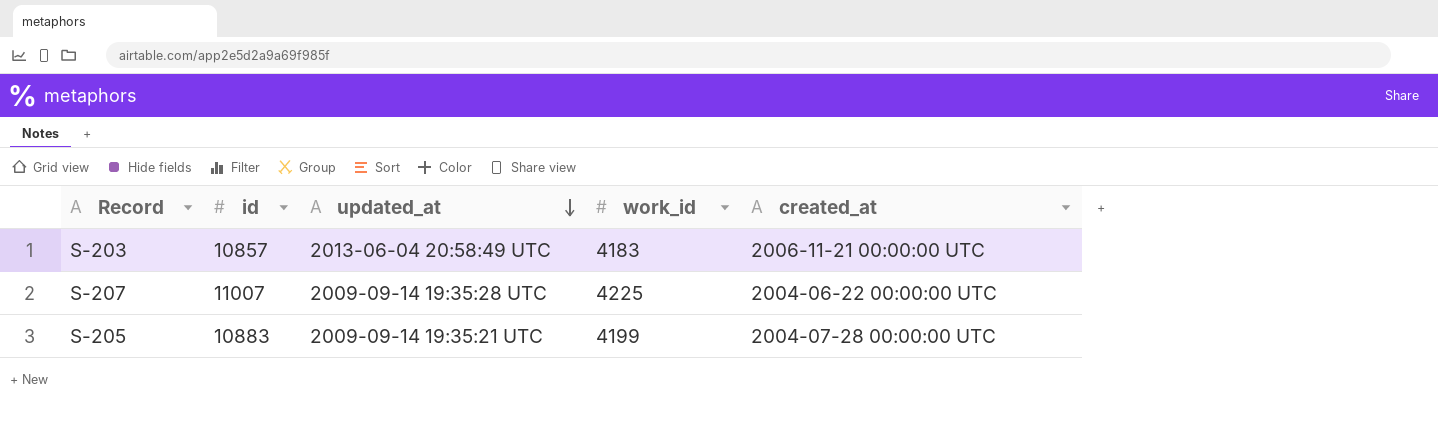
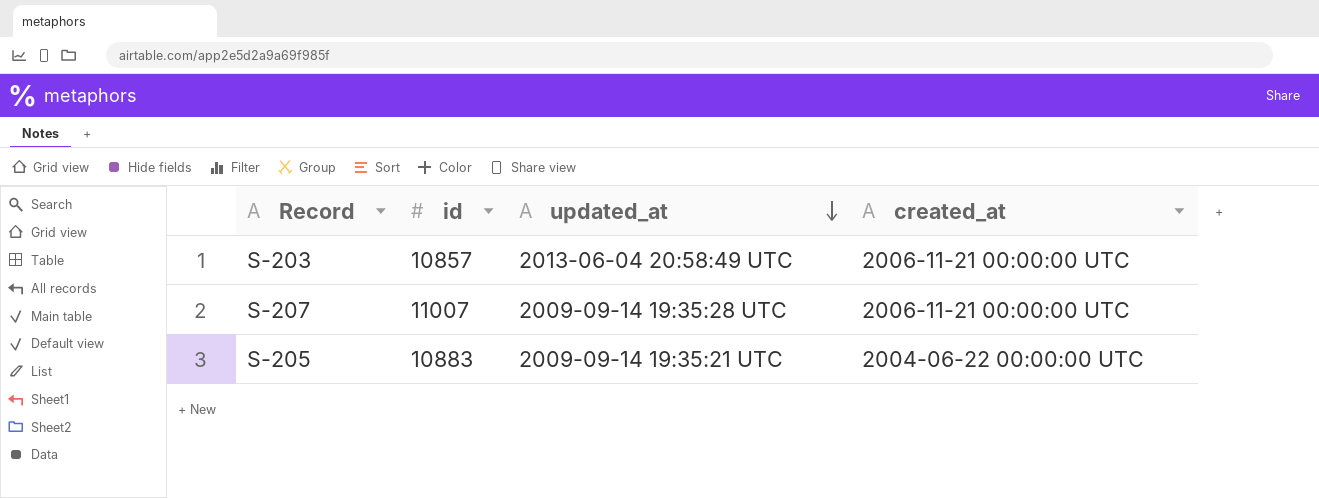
column work_id | position: 4 -> none
S-207 | created_at: 2004-06-22 00:00:00 UTC -> 2006-11-21 00:00:00 UTC
S-205 | created_at: 2004-07-28 00:00:00 UTC -> 2004-06-22 00:00:00 UTC

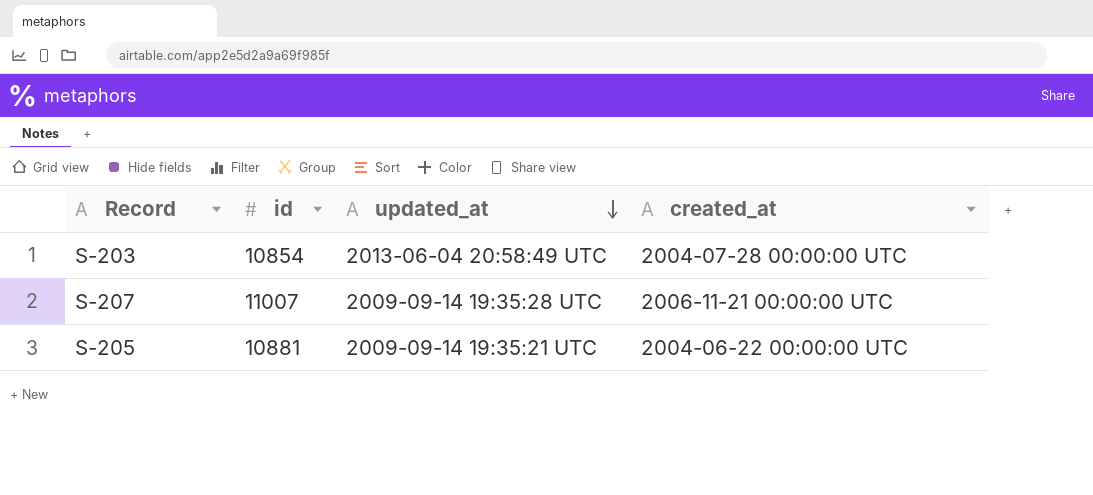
S-203 | id: 10857 -> 10854
S-203 | created_at: 2006-11-21 00:00:00 UTC -> 2004-07-28 00:00:00 UTC
S-205 | id: 10883 -> 10881

